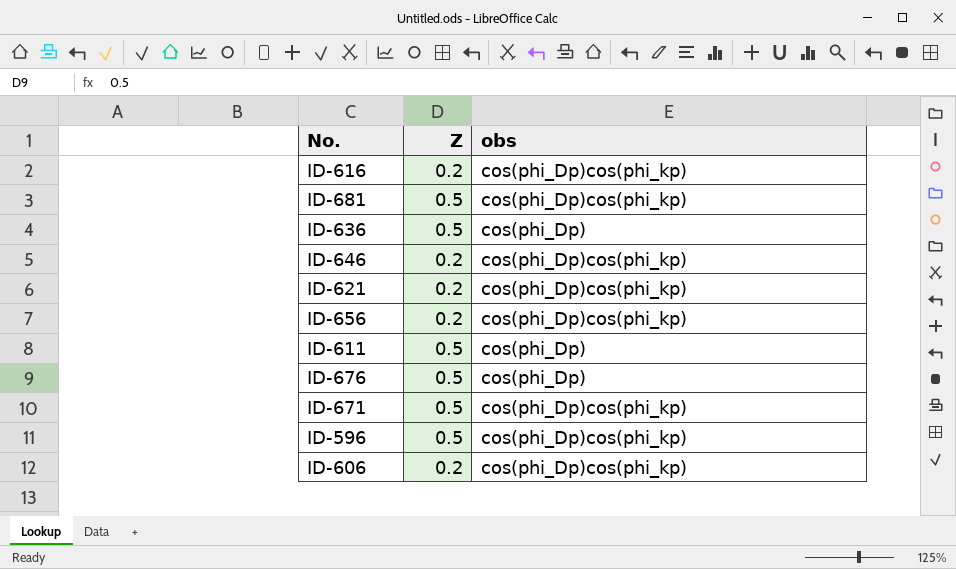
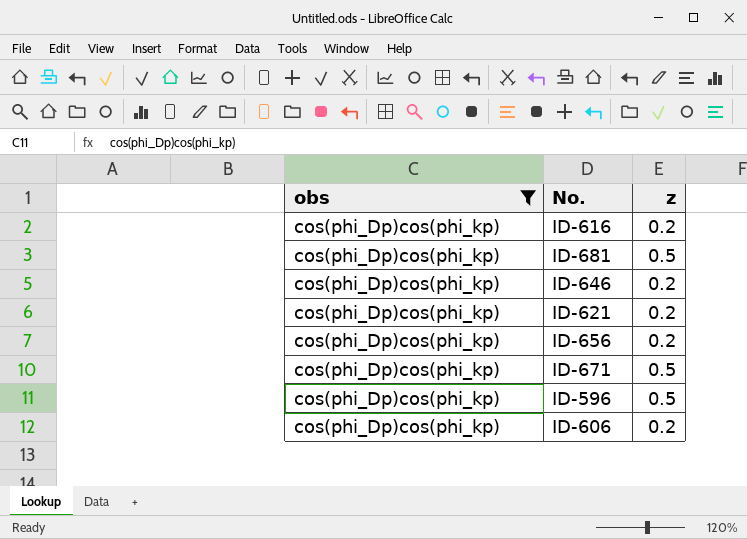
filter: none -> obs = cos(phi_Dp)cos(phi_kp)
column obs | position: 3 -> 1
column name: Z -> z

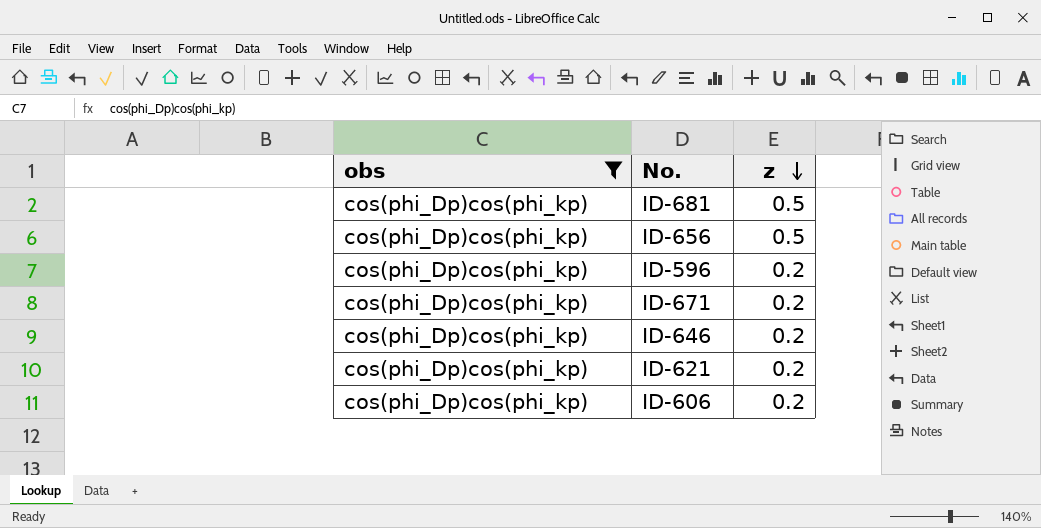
row order: none -> z descending
row ID-616: cos(phi_Dp)cos(phi_kp) | 0.2 -> none
ID-656 | z: 0.2 -> 0.5
ID-596 | z: 0.5 -> 0.2
ID-671 | z: 0.5 -> 0.2

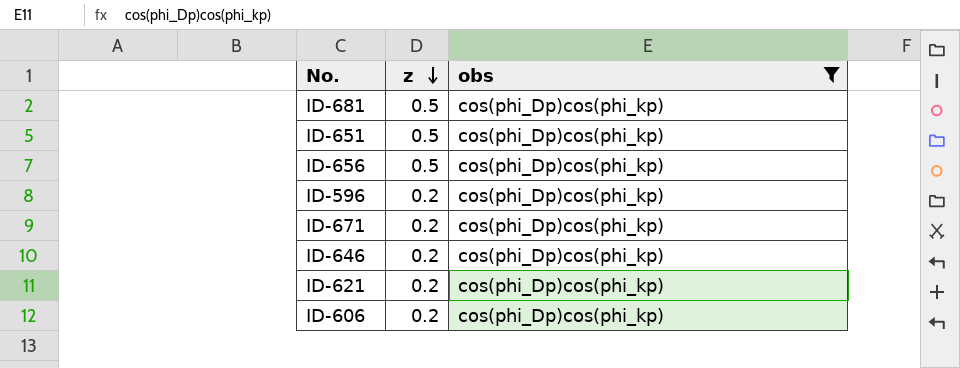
column obs | position: 1 -> 3
row ID-651: none -> 0.5 | cos(phi_Dp)cos(phi_kp)

